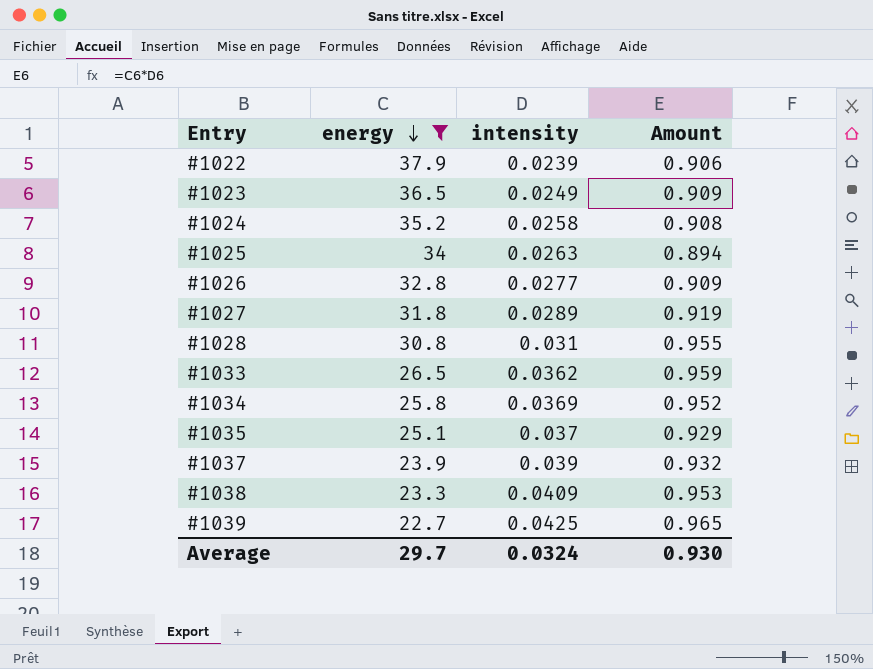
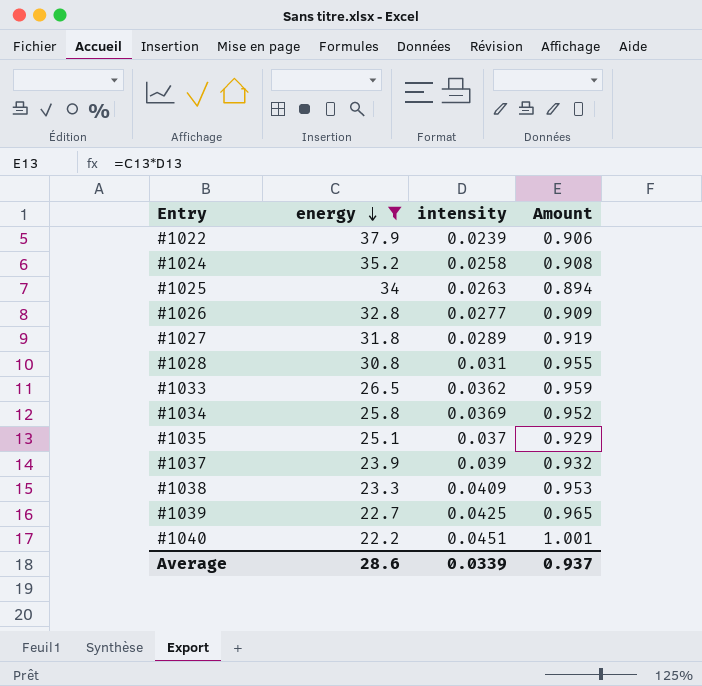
row #1023: 36.5 | 0.0249 | 0.909 -> none
row #1040: none -> 22.2 | 0.0451 | 1.001
Average | energy: 29.7 -> 28.6
Average | intensity: 0.0324 -> 0.0339
Average | Amount: 0.930 -> 0.937

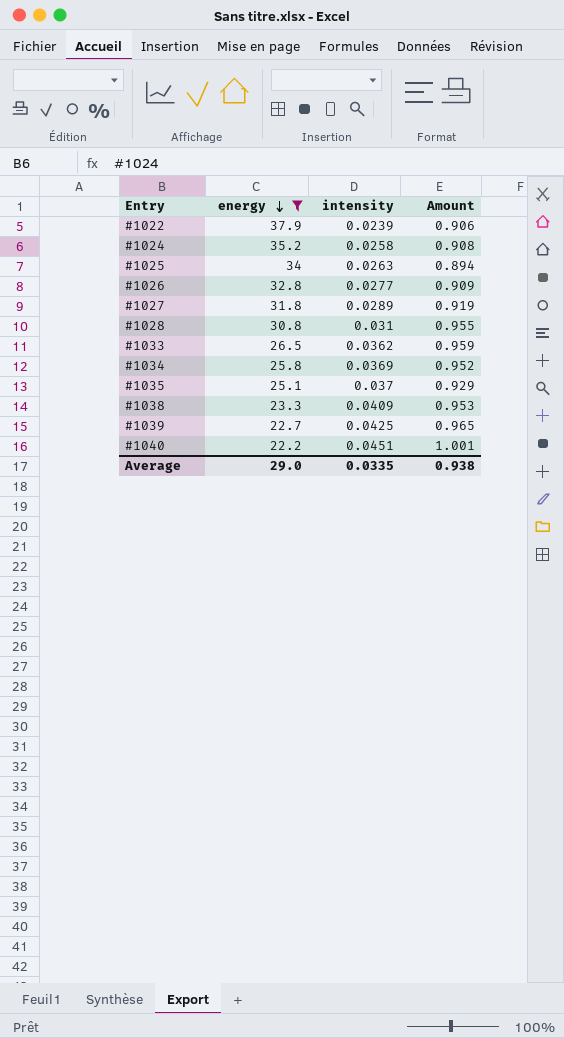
row #1037: 23.9 | 0.039 | 0.932 -> none
Average | energy: 28.6 -> 29.0
Average | intensity: 0.0339 -> 0.0335
Average | Amount: 0.937 -> 0.938

